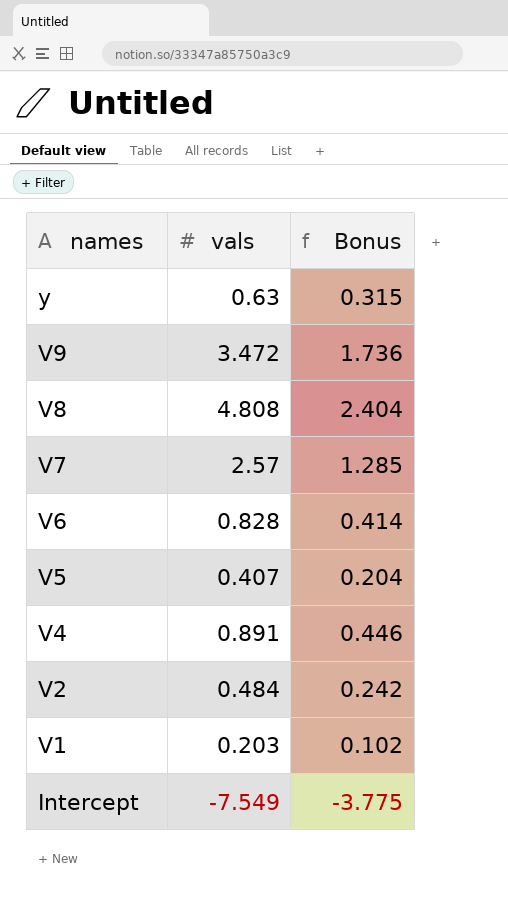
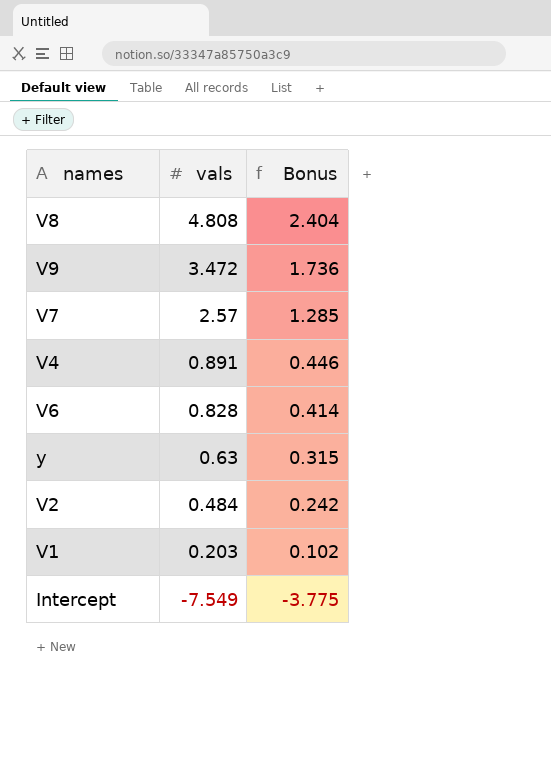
row order: names descending -> vals descending
row V5: 0.407 | 0.204 -> none

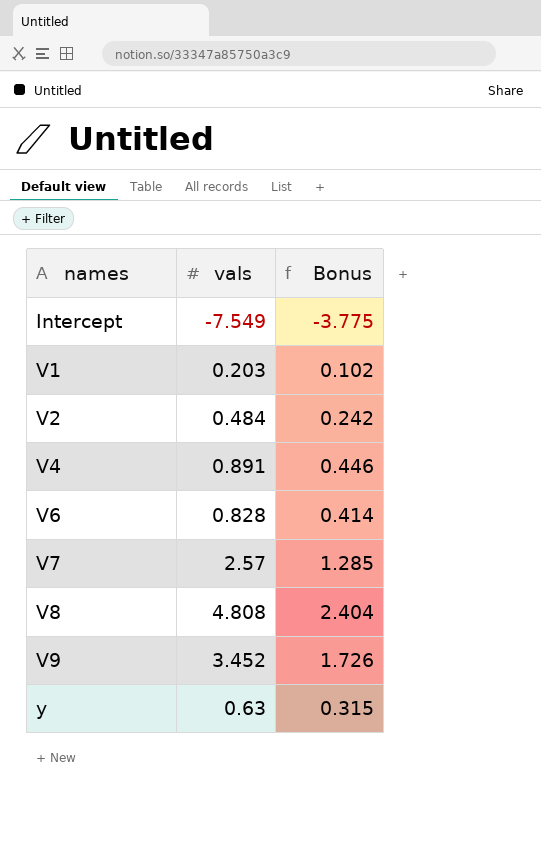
row order: vals descending -> names ascending
V9 | vals: 3.472 -> 3.452
V9 | Bonus: 1.736 -> 1.726

